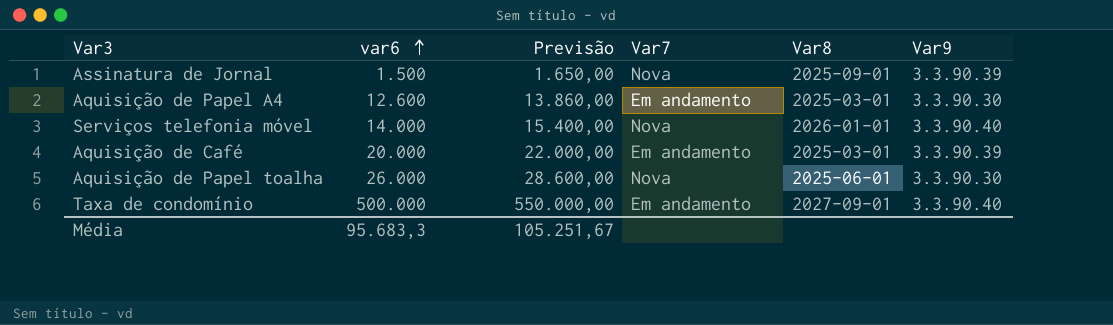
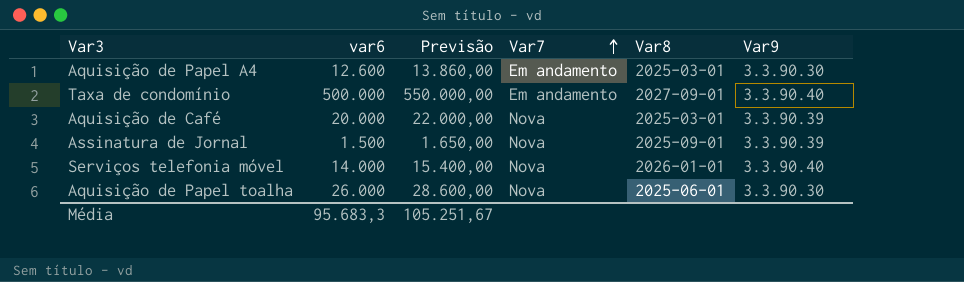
row order: var6 ascending -> Var7 ascending
Aquisição de Café | Var7: Em andamento -> Nova

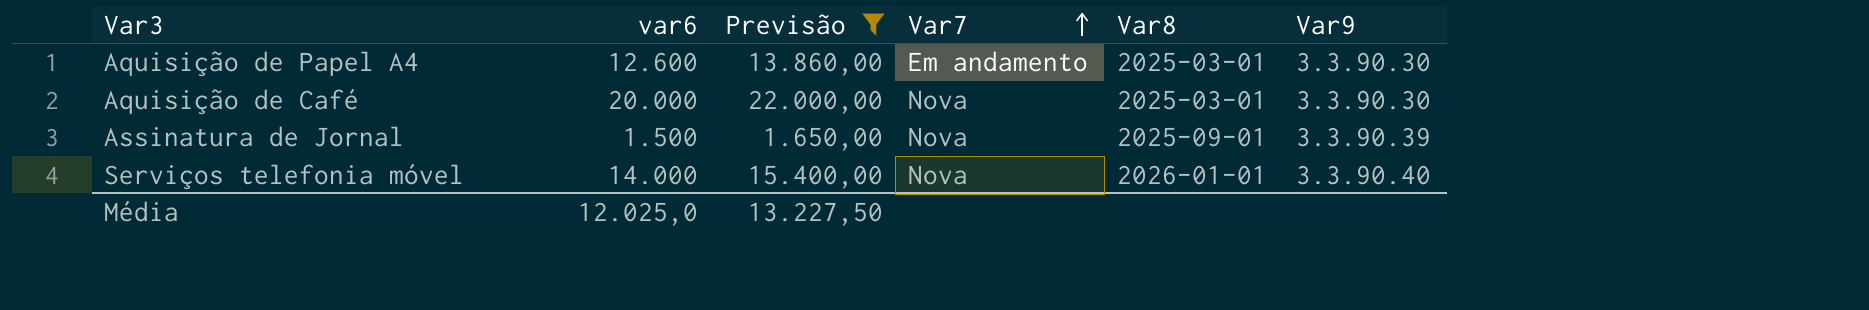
filter: none -> Previsão <= 22.000,00
Aquisição de Café | Var9: 3.3.90.39 -> 3.3.90.30
Média | var6: 95.683,3 -> 12.025,0
Média | Previsão: 105.251,67 -> 13.227,50

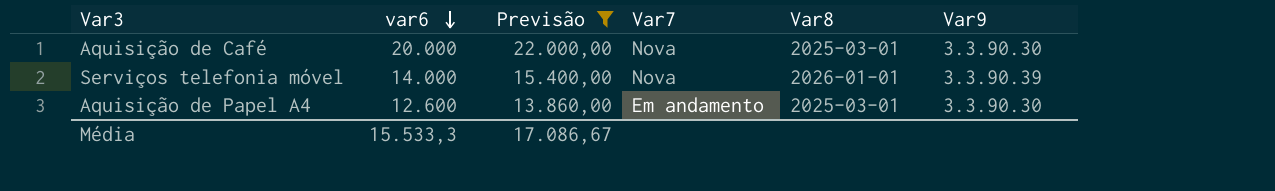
row order: Var7 ascending -> var6 descending
row Assinatura de Jornal: 1.500 | 1.650,00 | Nova | 2025-09-01 | 3.3.90.39 -> none
Serviços telefonia móvel | Var9: 3.3.90.40 -> 3.3.90.39
Média | var6: 12.025,0 -> 15.533,3
Média | Previsão: 13.227,50 -> 17.086,67

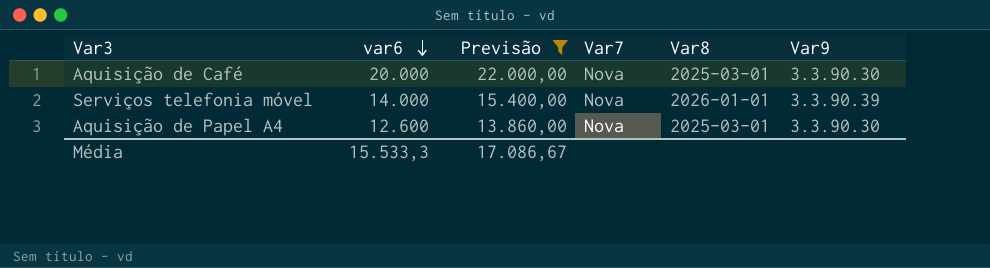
Aquisição de Papel A4 | Var7: Em andamento -> Nova

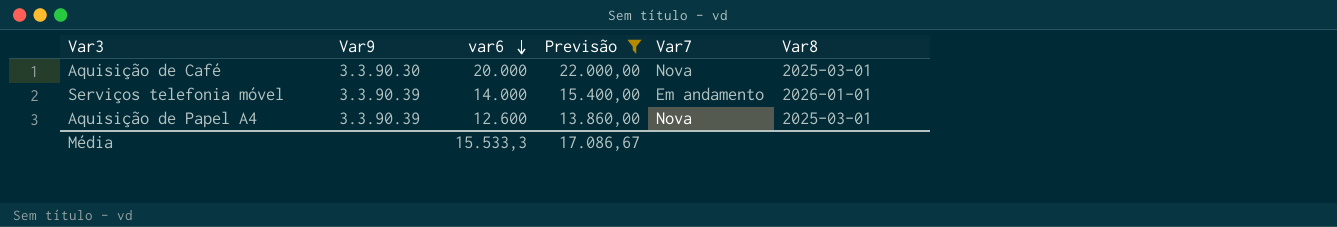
column Var9 | position: 6 -> 2
Serviços telefonia móvel | Var7: Nova -> Em andamento
Aquisição de Papel A4 | Var9: 3.3.90.30 -> 3.3.90.39

